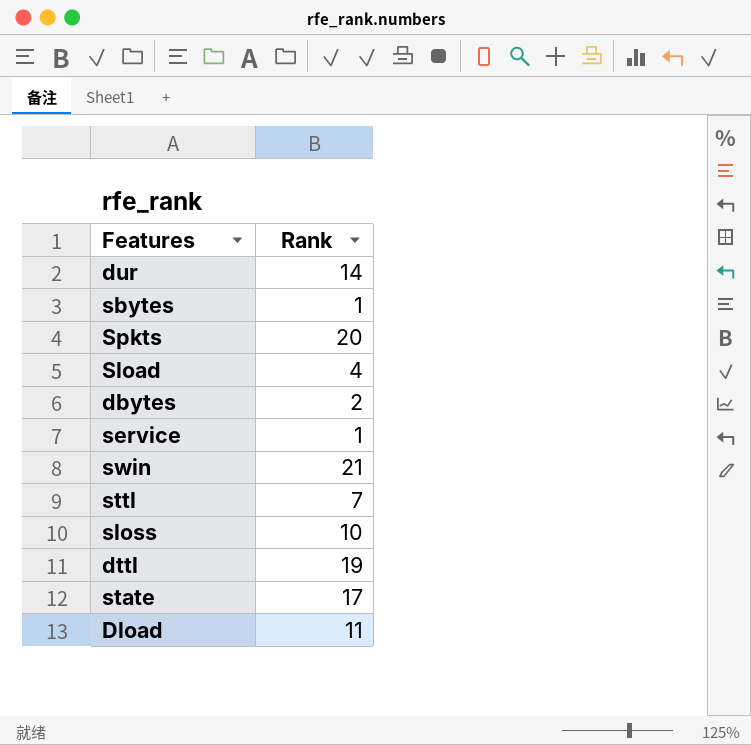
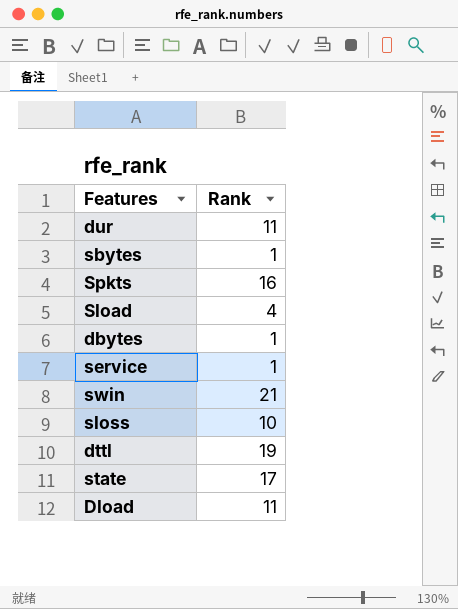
row sttl: 7 -> none
dur | Rank: 14 -> 11
Spkts | Rank: 20 -> 16
dbytes | Rank: 2 -> 1

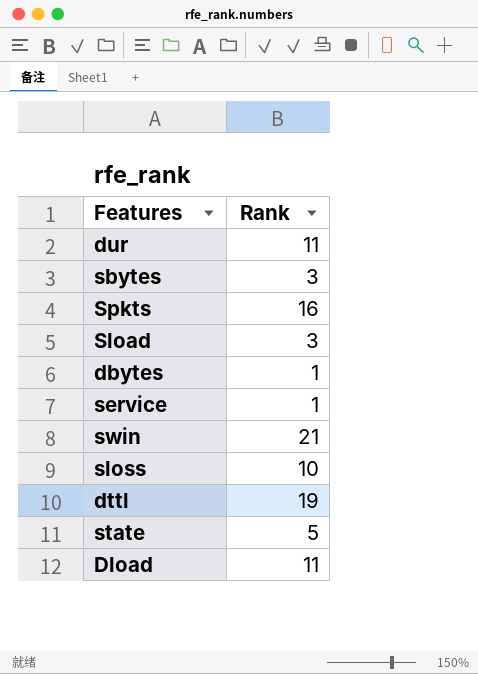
sbytes | Rank: 1 -> 3
Sload | Rank: 4 -> 3
state | Rank: 17 -> 5

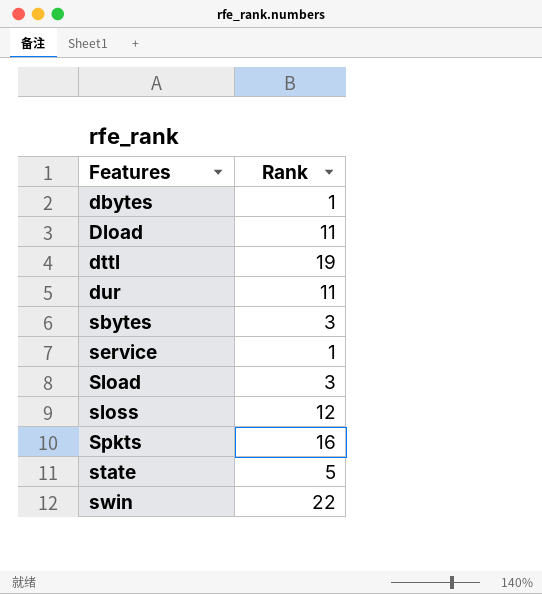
row order: none -> Features ascending
sloss | Rank: 10 -> 12
swin | Rank: 21 -> 22

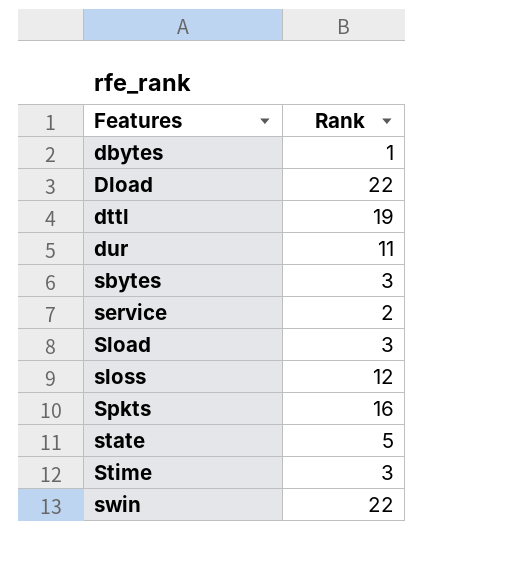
Dload | Rank: 11 -> 22
service | Rank: 1 -> 2
row Stime: none -> 3

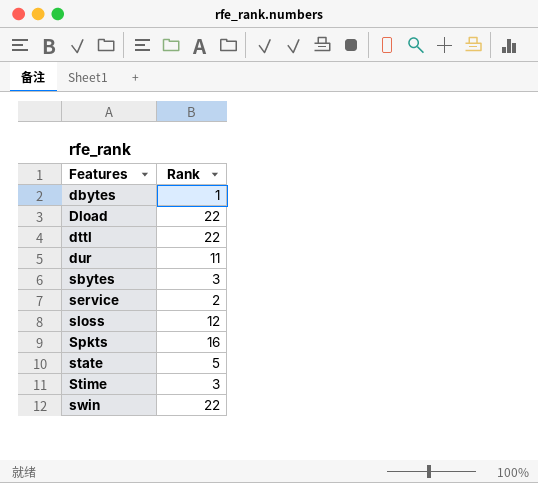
row Sload: 3 -> none
dttl | Rank: 19 -> 22

